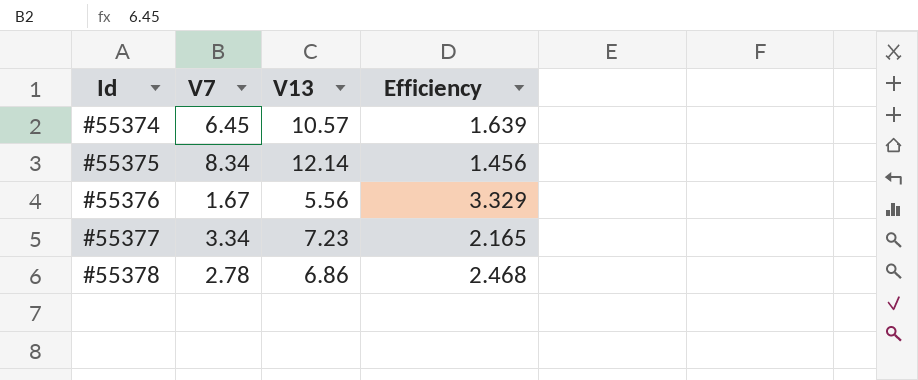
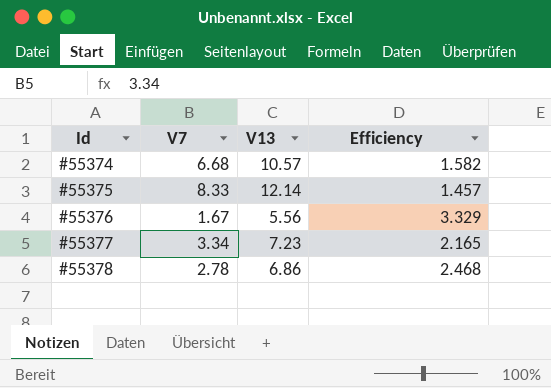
#55374 | V7: 6.45 -> 6.68
#55374 | Efficiency: 1.639 -> 1.582
#55375 | V7: 8.34 -> 8.33
#55375 | Efficiency: 1.456 -> 1.457

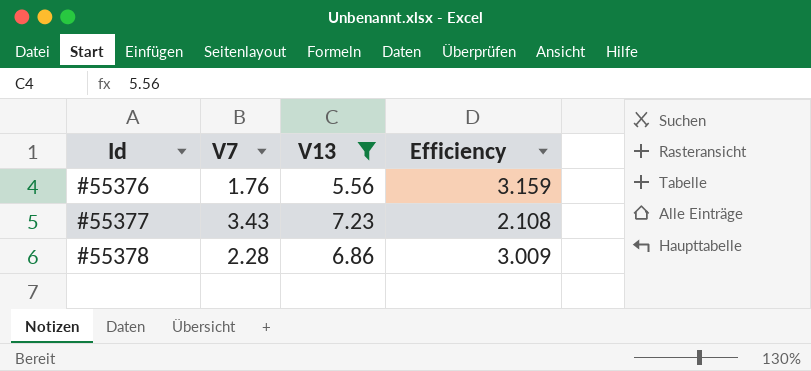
filter: none -> V13 <= 7.23
#55376 | V7: 1.67 -> 1.76
#55376 | Efficiency: 3.329 -> 3.159
#55377 | V7: 3.34 -> 3.43
#55377 | Efficiency: 2.165 -> 2.108
#55378 | V7: 2.78 -> 2.28
#55378 | Efficiency: 2.468 -> 3.009

